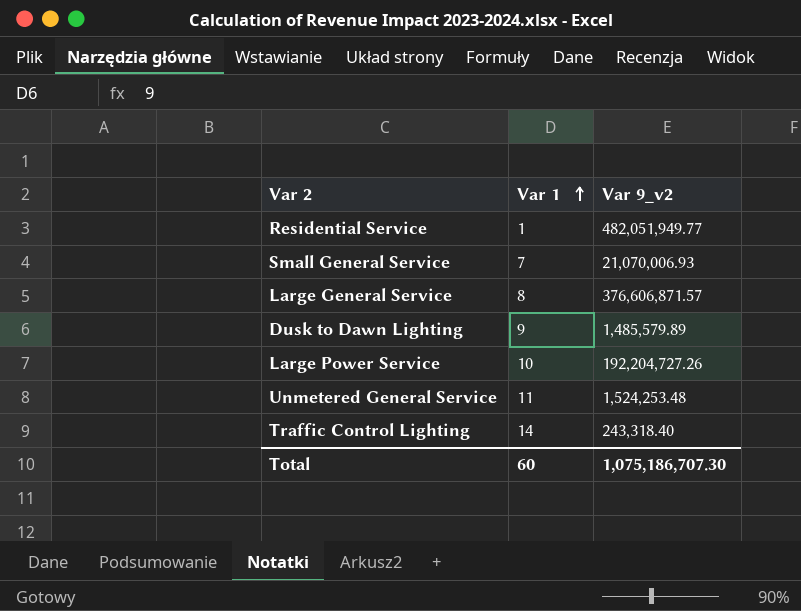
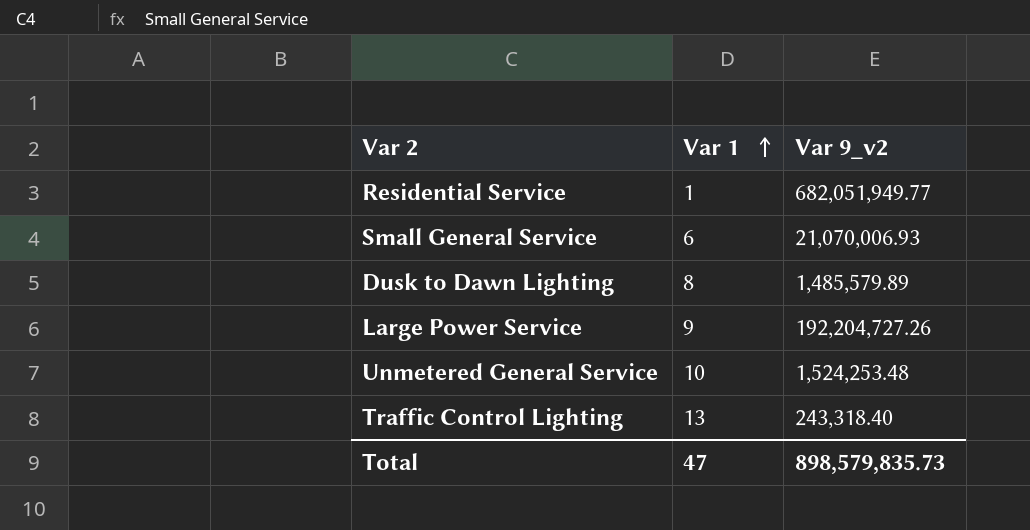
row Large General Service: 8 | 376,606,871.57 -> none
Residential Service | Var 9_v2: 482,051,949.77 -> 682,051,949.77
Small General Service | Var 1: 7 -> 6
Dusk to Dawn Lighting | Var 1: 9 -> 8
Large Power Service | Var 1: 10 -> 9
Unmetered General Service | Var 1: 11 -> 10
Traffic Control Lighting | Var 1: 14 -> 13
Total | Var 1: 60 -> 47
Total | Var 9_v2: 1,075,186,707.30 -> 898,579,835.73

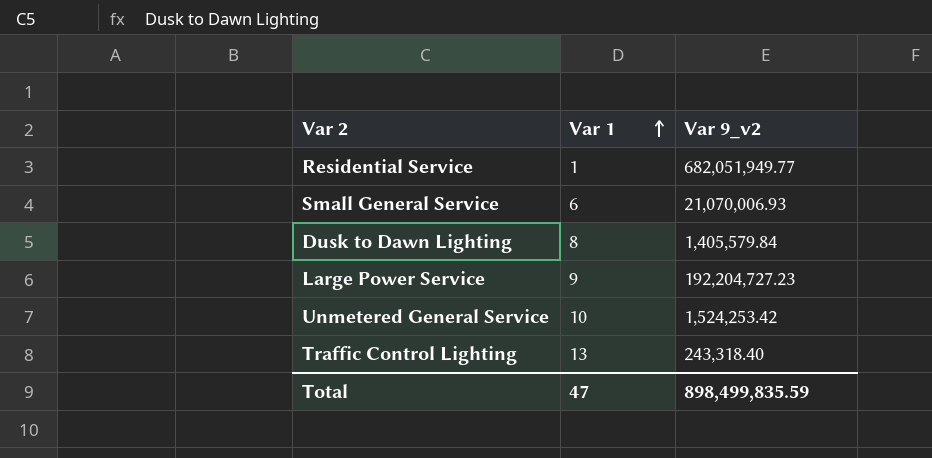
Dusk to Dawn Lighting | Var 9_v2: 1,485,579.89 -> 1,405,579.84
Large Power Service | Var 9_v2: 192,204,727.26 -> 192,204,727.23
Unmetered General Service | Var 9_v2: 1,524,253.48 -> 1,524,253.42
Total | Var 9_v2: 898,579,835.73 -> 898,499,835.59

